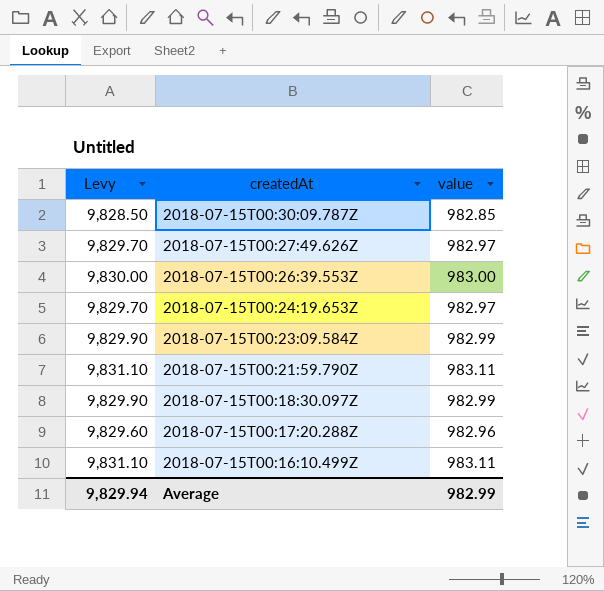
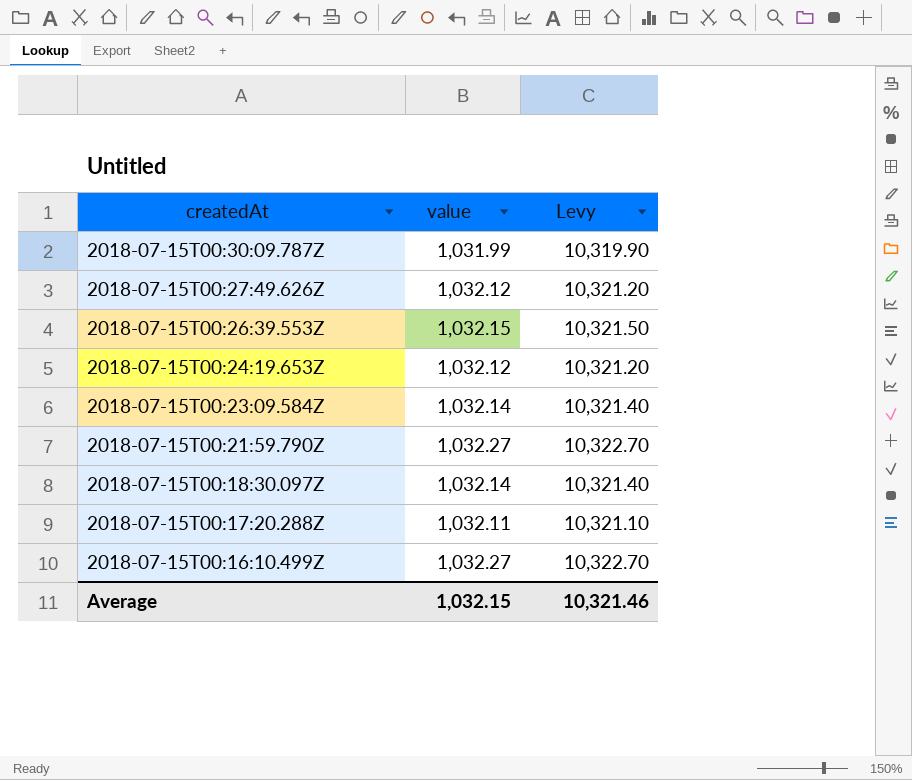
column Levy | position: 1 -> 3
2018-07-15T00:30:09.787Z | value: 982.85 -> 1,031.99
2018-07-15T00:30:09.787Z | Levy: 9,828.50 -> 10,319.90
2018-07-15T00:27:49.626Z | value: 982.97 -> 1,032.12
2018-07-15T00:27:49.626Z | Levy: 9,829.70 -> 10,321.20
2018-07-15T00:26:39.553Z | value: 983.00 -> 1,032.15
2018-07-15T00:26:39.553Z | Levy: 9,830.00 -> 10,321.50
2018-07-15T00:24:19.653Z | value: 982.97 -> 1,032.12
2018-07-15T00:24:19.653Z | Levy: 9,829.70 -> 10,321.20
2018-07-15T00:23:09.584Z | value: 982.99 -> 1,032.14
2018-07-15T00:23:09.584Z | Levy: 9,829.90 -> 10,321.40
2018-07-15T00:21:59.790Z | value: 983.11 -> 1,032.27
2018-07-15T00:21:59.790Z | Levy: 9,831.10 -> 10,322.70
2018-07-15T00:18:30.097Z | value: 982.99 -> 1,032.14
2018-07-15T00:18:30.097Z | Levy: 9,829.90 -> 10,321.40
2018-07-15T00:17:20.288Z | value: 982.96 -> 1,032.11
2018-07-15T00:17:20.288Z | Levy: 9,829.60 -> 10,321.10
2018-07-15T00:16:10.499Z | value: 983.11 -> 1,032.27
2018-07-15T00:16:10.499Z | Levy: 9,831.10 -> 10,322.70
Average | value: 982.99 -> 1,032.15
Average | Levy: 9,829.94 -> 10,321.46

